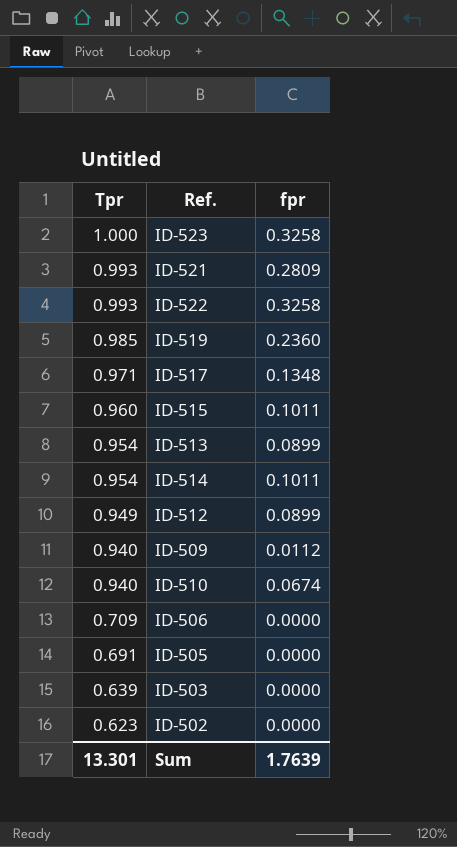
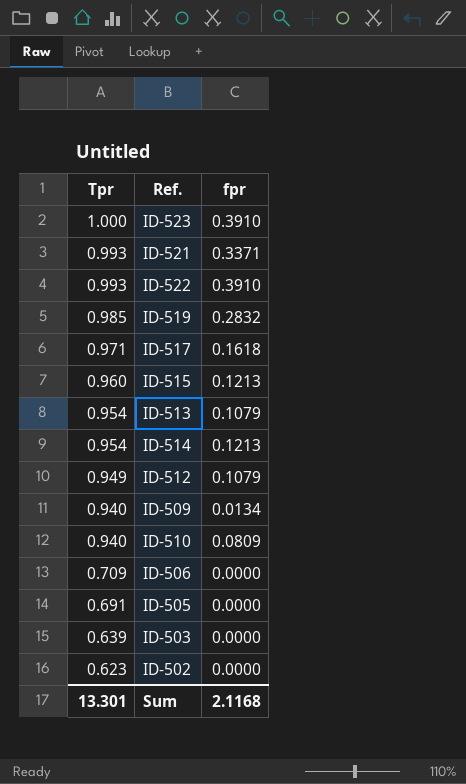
ID-523 | fpr: 0.3258 -> 0.3910
ID-521 | fpr: 0.2809 -> 0.3371
ID-522 | fpr: 0.3258 -> 0.3910
ID-519 | fpr: 0.2360 -> 0.2832
ID-517 | fpr: 0.1348 -> 0.1618
ID-515 | fpr: 0.1011 -> 0.1213
ID-513 | fpr: 0.0899 -> 0.1079
ID-514 | fpr: 0.1011 -> 0.1213
ID-512 | fpr: 0.0899 -> 0.1079
ID-509 | fpr: 0.0112 -> 0.0134
ID-510 | fpr: 0.0674 -> 0.0809
Sum | fpr: 1.7639 -> 2.1168

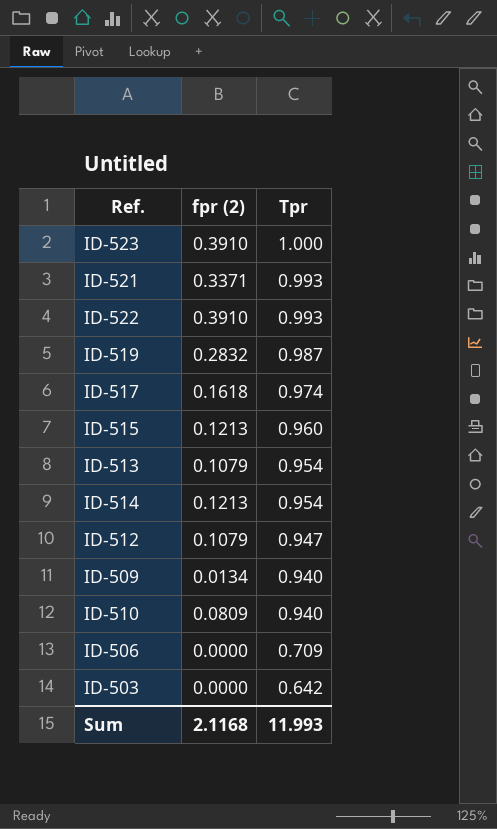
column name: fpr -> fpr (2)
column Tpr | position: 1 -> 3
row ID-505: 0.691 | 0.0000 -> none
row ID-502: 0.623 | 0.0000 -> none
ID-519 | Tpr: 0.985 -> 0.987
ID-517 | Tpr: 0.971 -> 0.974
ID-512 | Tpr: 0.949 -> 0.947
ID-503 | Tpr: 0.639 -> 0.642
Sum | Tpr: 13.301 -> 11.993

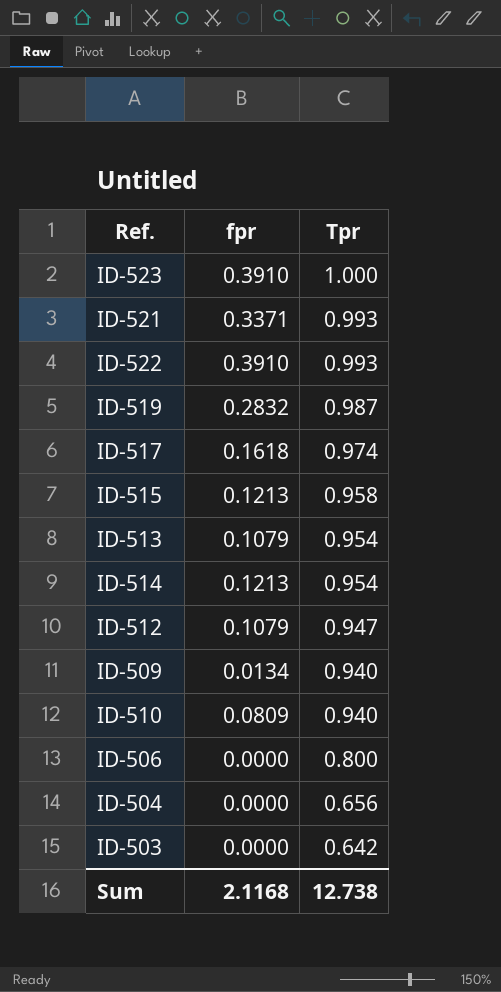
column name: fpr (2) -> fpr
ID-515 | Tpr: 0.960 -> 0.958
ID-506 | Tpr: 0.709 -> 0.800
row ID-504: none -> 0.0000 | 0.656
Sum | Tpr: 11.993 -> 12.738

